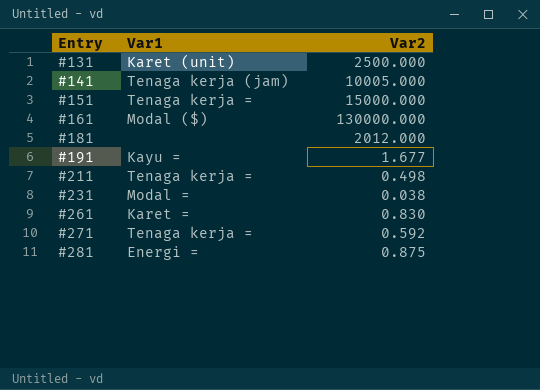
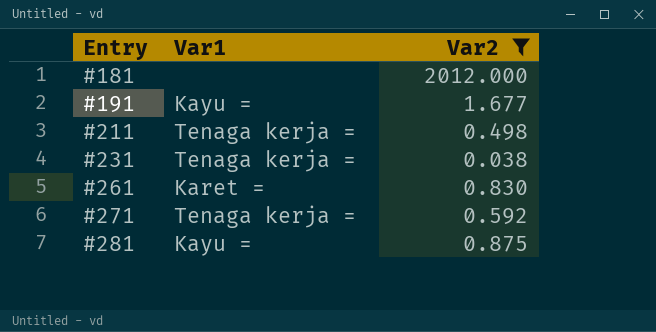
filter: none -> Var2 <= 2012.000
#231 | Var1: Modal = -> Tenaga kerja =
#281 | Var1: Energi = -> Kayu =

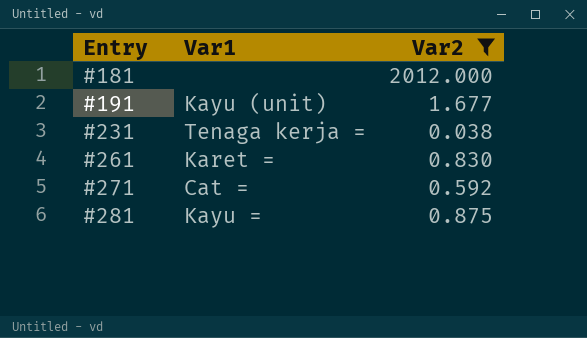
row #211: Tenaga kerja = | 0.498 -> none
#191 | Var1: Kayu = -> Kayu (unit)
#271 | Var1: Tenaga kerja = -> Cat =

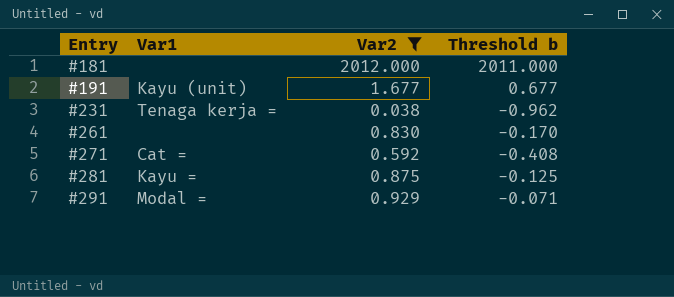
column Threshold b | formula: none -> [Var2] - 1
#261 | Var1: Karet = -> none
row #291: none -> Modal = | 0.929 | -0.071

